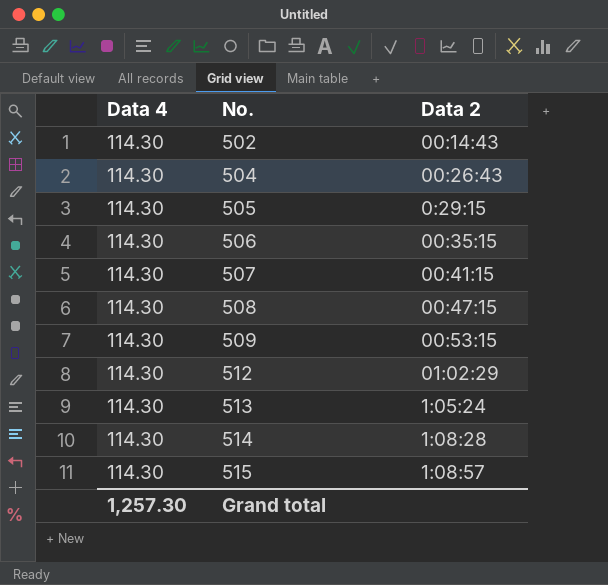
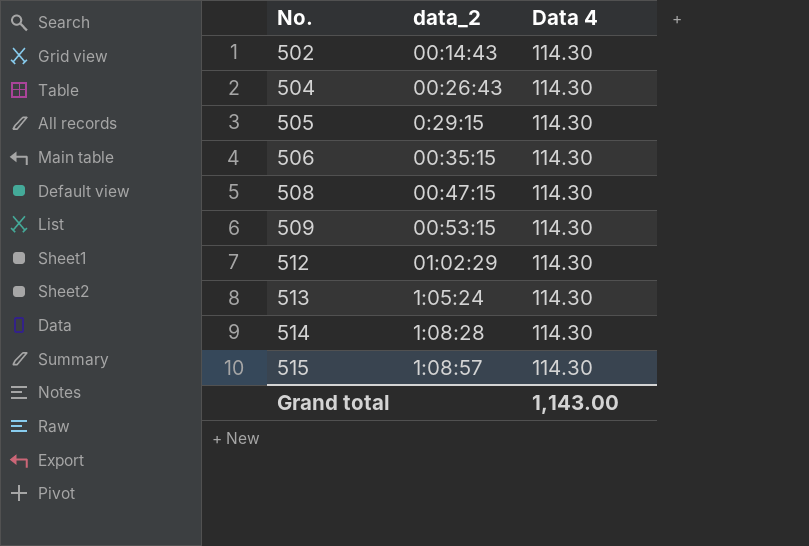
column name: Data 2 -> data_2
column Data 4 | position: 1 -> 3
row 507: 114.30 | 00:41:15 -> none
Grand total | Data 4: 1,257.30 -> 1,143.00

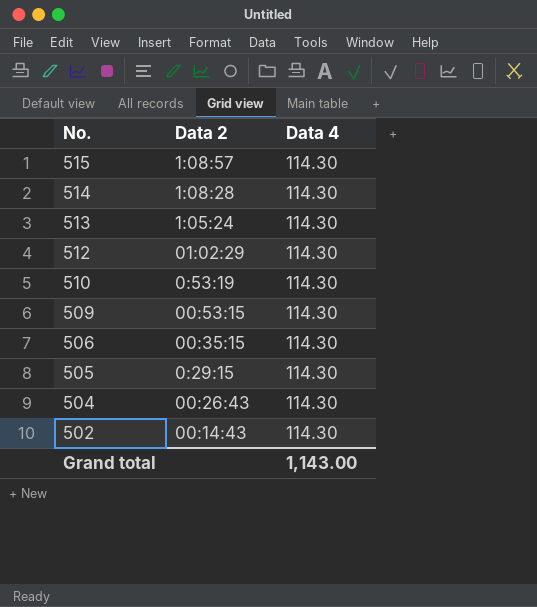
row order: No. ascending -> No. descending
column name: data_2 -> Data 2
row 508: 00:47:15 | 114.30 -> none
row 510: none -> 0:53:19 | 114.30

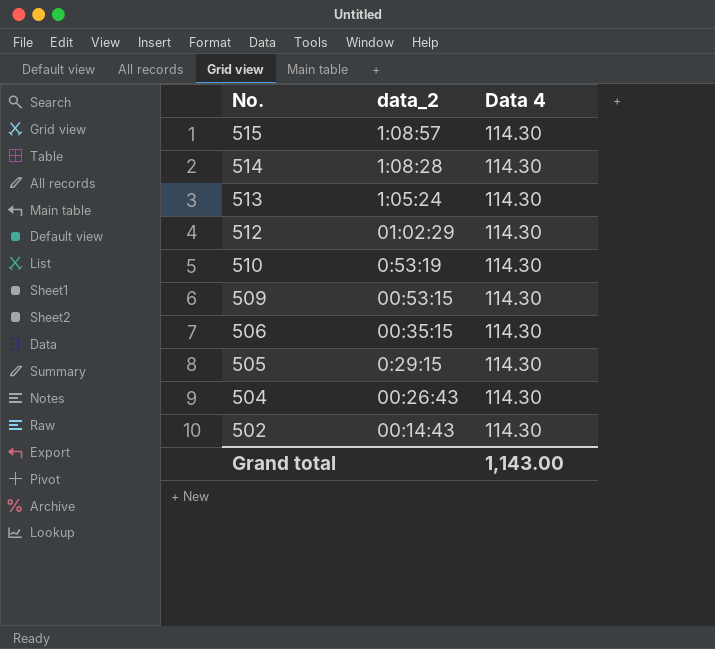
column name: Data 2 -> data_2

